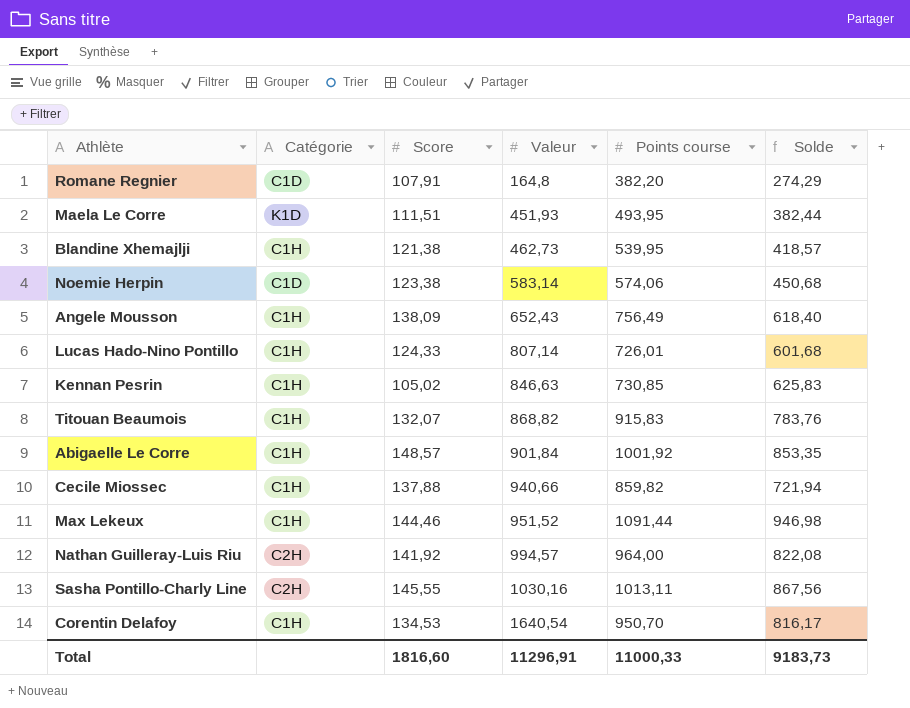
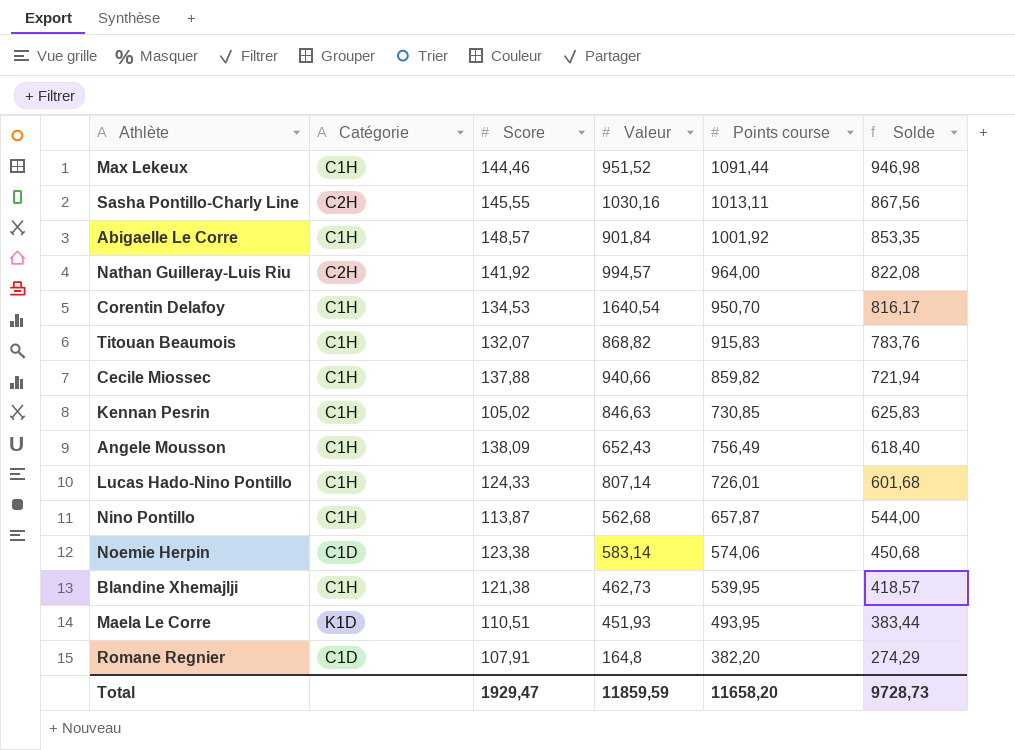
row order: Valeur ascending -> Solde descending
row Nino Pontillo: none -> C1H | 113,87 | 562,68 | 657,87 | 544,00
Maela Le Corre | Score: 111,51 -> 110,51
Maela Le Corre | Solde: 382,44 -> 383,44
Total | Score: 1816,60 -> 1929,47
Total | Valeur: 11296,91 -> 11859,59
Total | Points course: 11000,33 -> 11658,20
Total | Solde: 9183,73 -> 9728,73

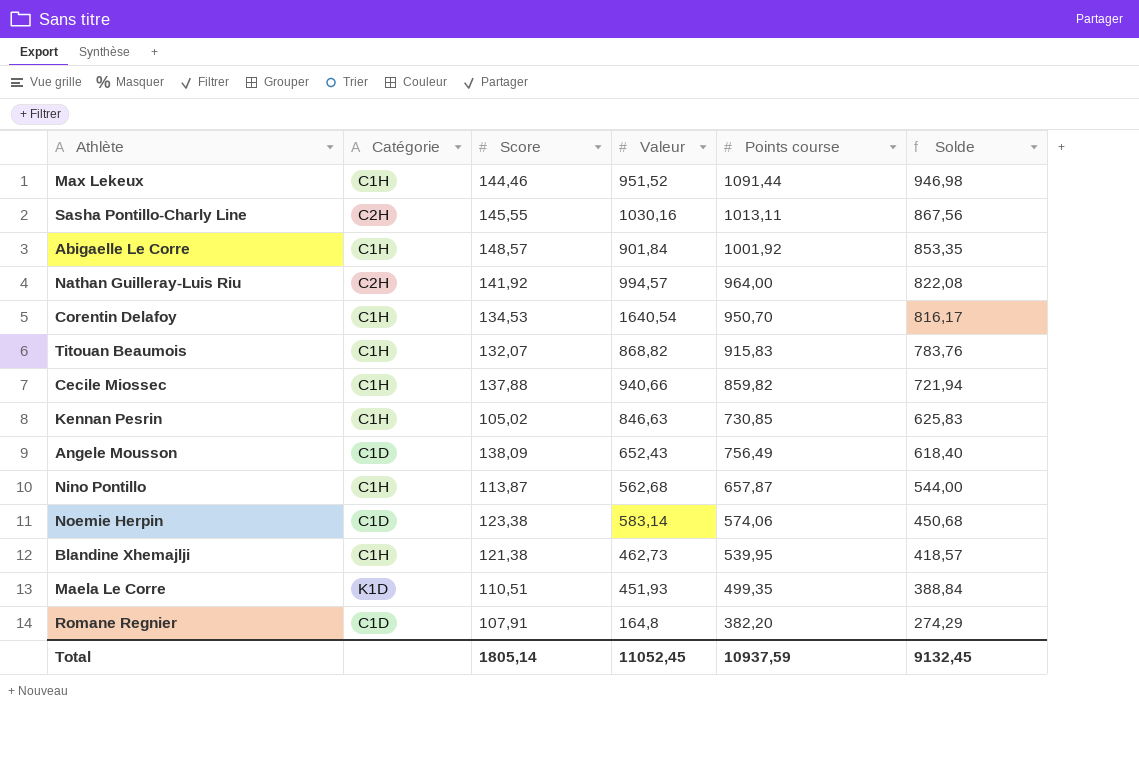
row Lucas Hado-Nino Pontillo: C1H | 124,33 | 807,14 | 726,01 | 601,68 -> none
Angele Mousson | Catégorie: C1H -> C1D
Maela Le Corre | Points course: 493,95 -> 499,35
Maela Le Corre | Solde: 383,44 -> 388,84
Total | Score: 1929,47 -> 1805,14
Total | Valeur: 11859,59 -> 11052,45
Total | Points course: 11658,20 -> 10937,59
Total | Solde: 9728,73 -> 9132,45

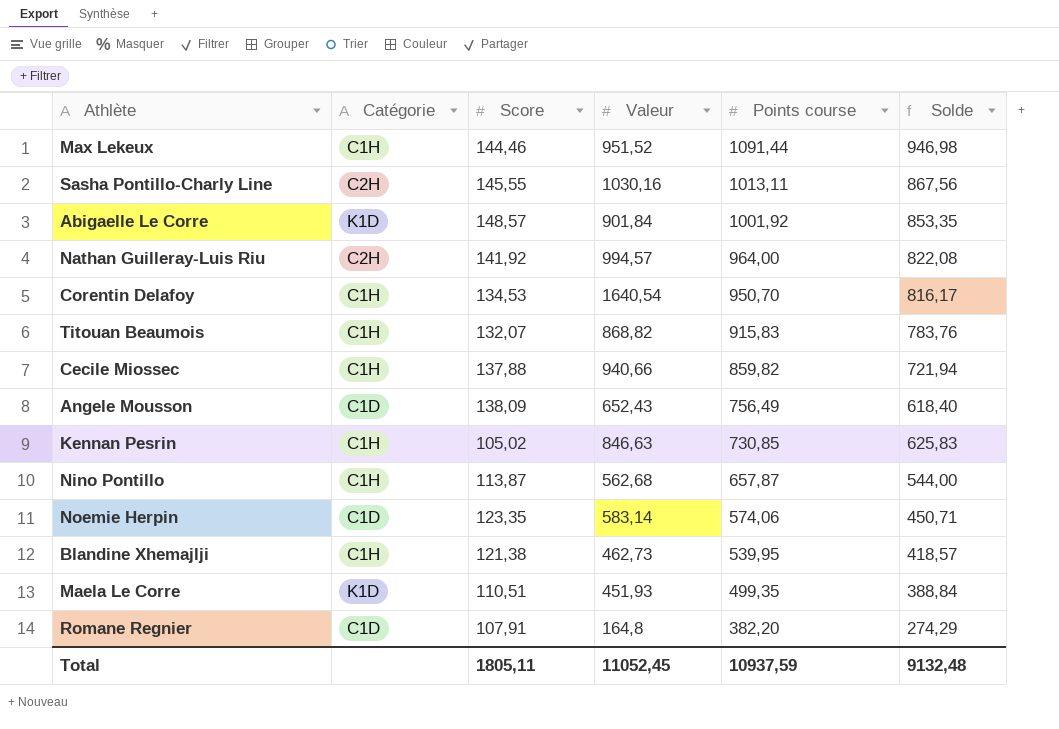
row order: Solde descending -> Points course descending
Abigaelle Le Corre | Catégorie: C1H -> K1D
Noemie Herpin | Score: 123,38 -> 123,35
Noemie Herpin | Solde: 450,68 -> 450,71
Total | Score: 1805,14 -> 1805,11
Total | Solde: 9132,45 -> 9132,48

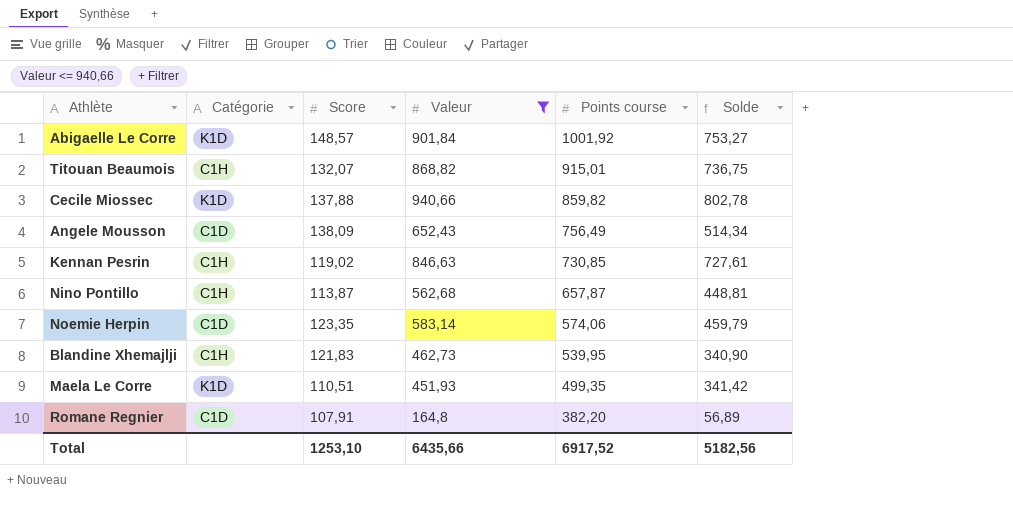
filter: none -> Valeur <= 940,66
column Solde | formula: [Points course] - [Score] -> [Valeur] - [Score]
Titouan Beaumois | Points course: 915,83 -> 915,01
Cecile Miossec | Catégorie: C1H -> K1D
Kennan Pesrin | Score: 105,02 -> 119,02
Blandine Xhemajlji | Score: 121,38 -> 121,83
Total | Score: 1805,11 -> 1253,10
Total | Valeur: 11052,45 -> 6435,66
Total | Points course: 10937,59 -> 6917,52
Total | Solde: 9132,48 -> 5182,56

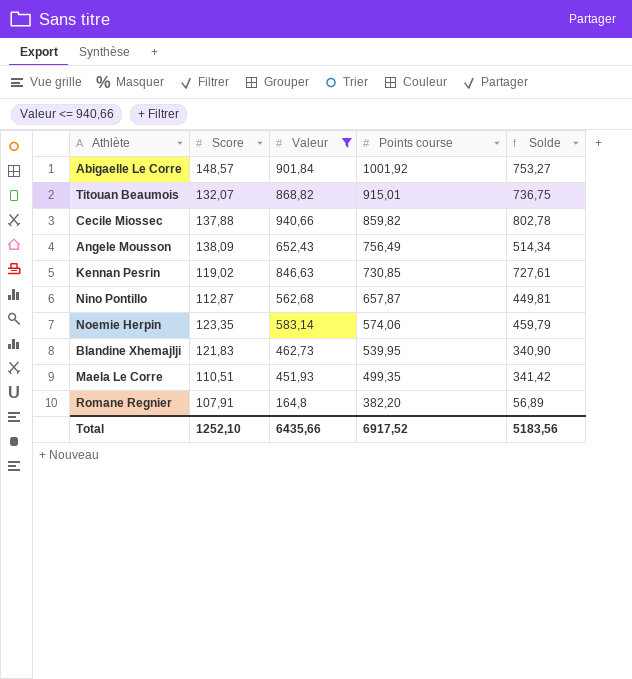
column Catégorie | position: 2 -> none
Nino Pontillo | Score: 113,87 -> 112,87
Nino Pontillo | Solde: 448,81 -> 449,81
Total | Score: 1253,10 -> 1252,10
Total | Solde: 5182,56 -> 5183,56

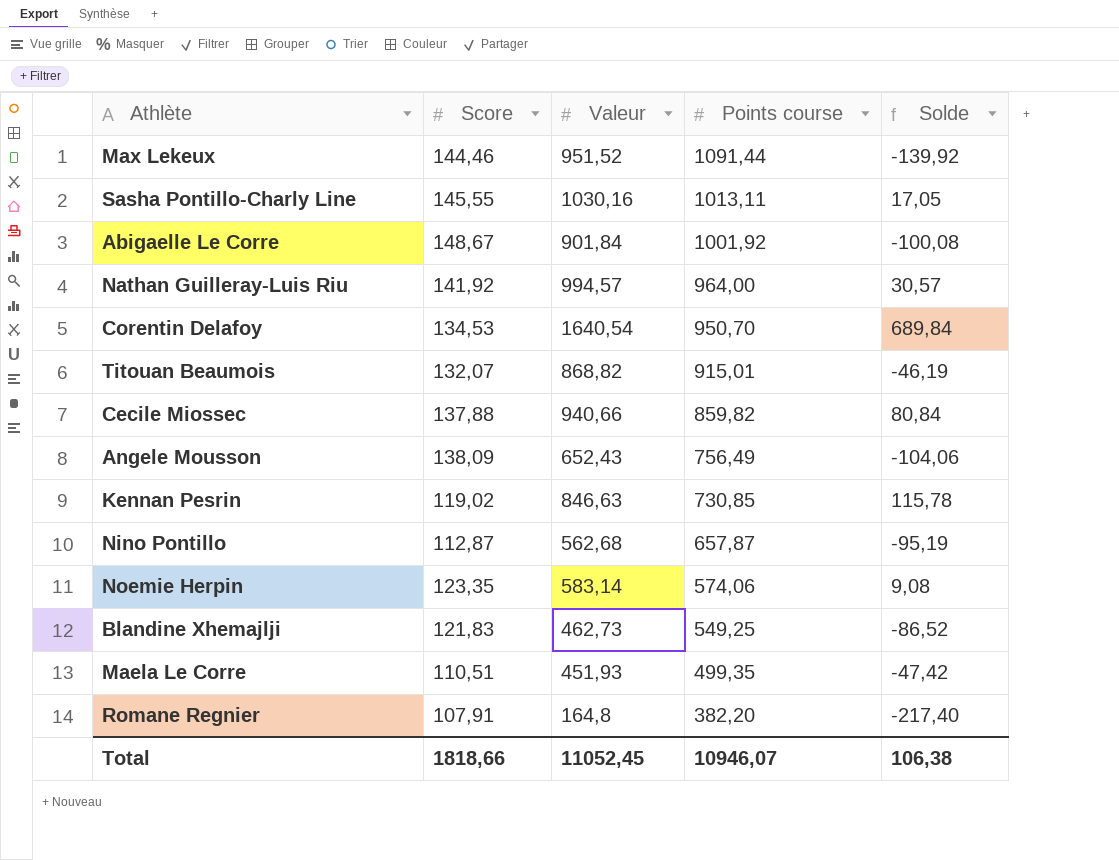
filter: Valeur <= 940,66 -> none
column Solde | formula: [Valeur] - [Score] -> [Valeur] - [Points course]
Abigaelle Le Corre | Score: 148,57 -> 148,67
Blandine Xhemajlji | Points course: 539,95 -> 549,25
Total | Score: 1252,10 -> 1818,66
Total | Valeur: 6435,66 -> 11052,45
Total | Points course: 6917,52 -> 10946,07
Total | Solde: 5183,56 -> 106,38

